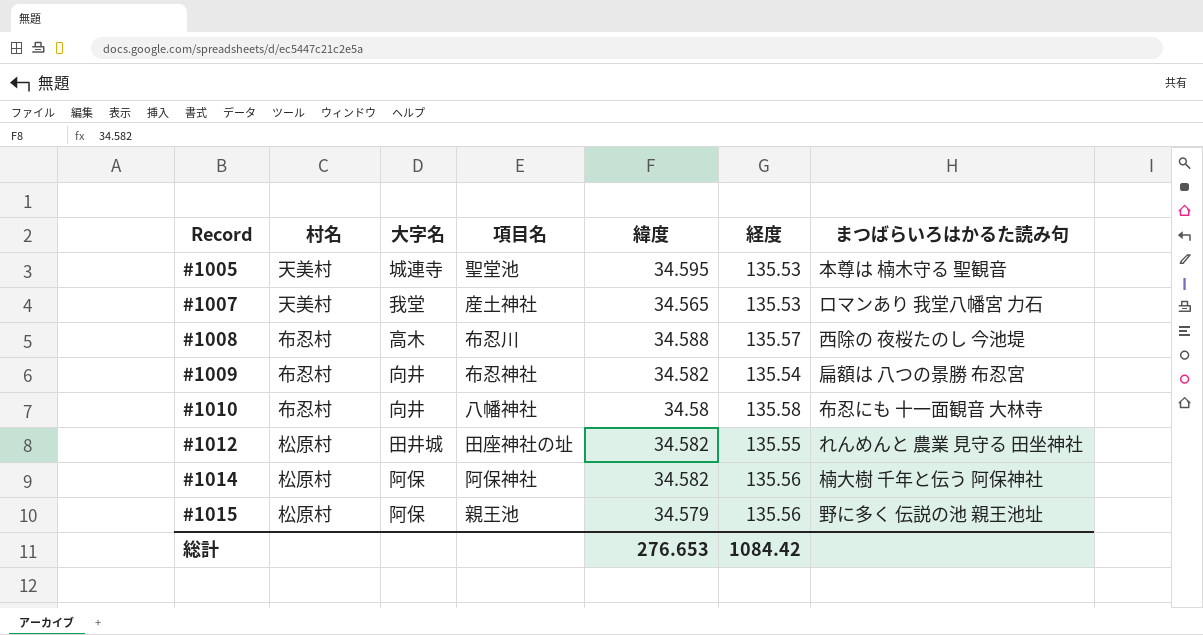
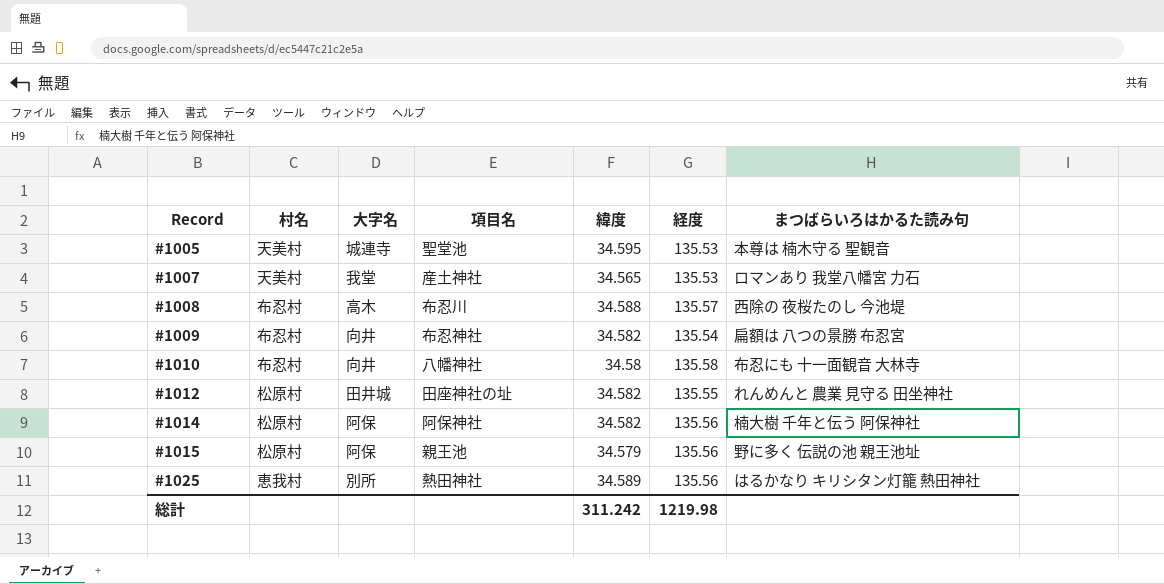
row #1025: none -> 恵我村 | 別所 | 熱田神社 | 34.589 | 135.56 | はるかなり キリシタン灯籠 熱田神社
総計 | 緯度: 276.653 -> 311.242
総計 | 経度: 1084.42 -> 1219.98

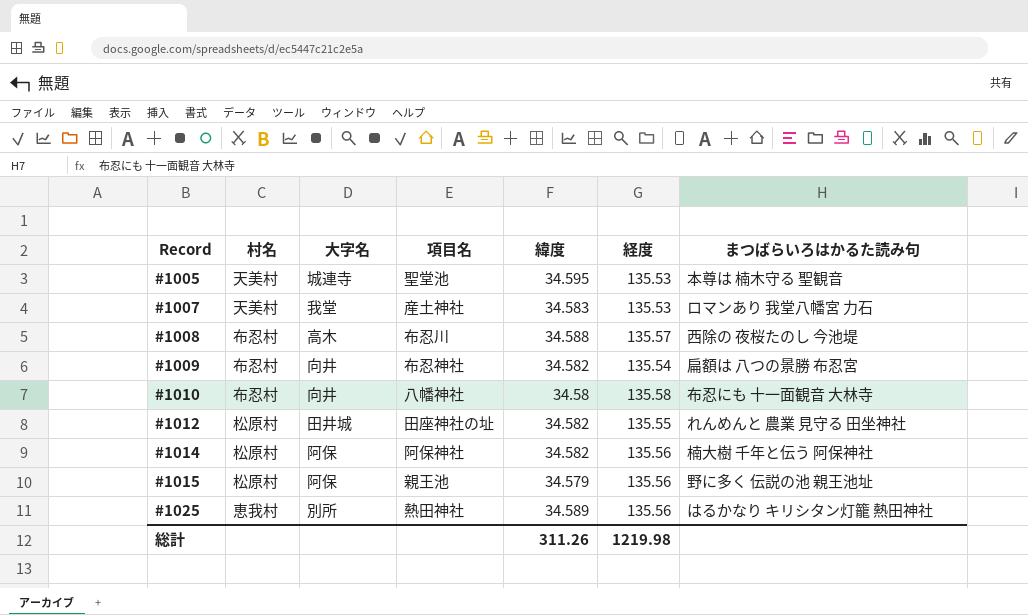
#1007 | 緯度: 34.565 -> 34.583
総計 | 緯度: 311.242 -> 311.26

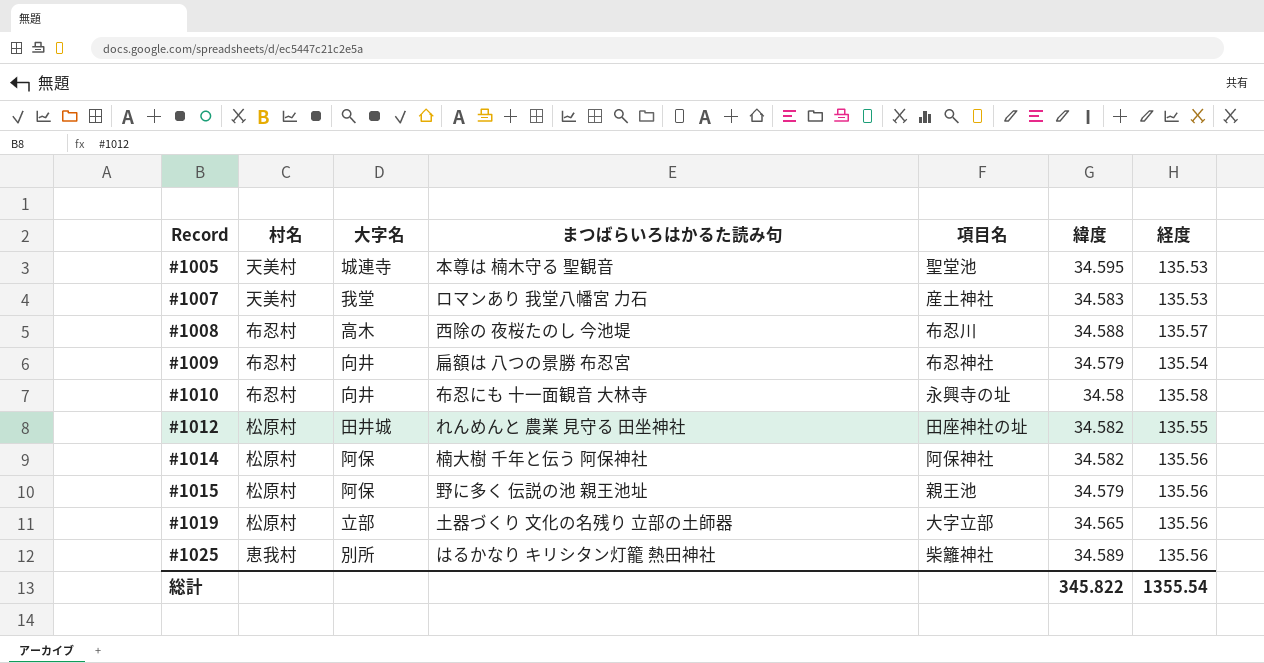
column まつばらいろはかるた読み句 | position: 7 -> 4
#1009 | 緯度: 34.582 -> 34.579
#1010 | 項目名: 八幡神社 -> 永興寺の址
row #1019: none -> 松原村 | 立部 | 土器づくり 文化の名残り 立部の土師器 | 大字立部 | 34.565 | 135.56
#1025 | 項目名: 熱田神社 -> 柴籬神社
総計 | 緯度: 311.26 -> 345.822
総計 | 経度: 1219.98 -> 1355.54

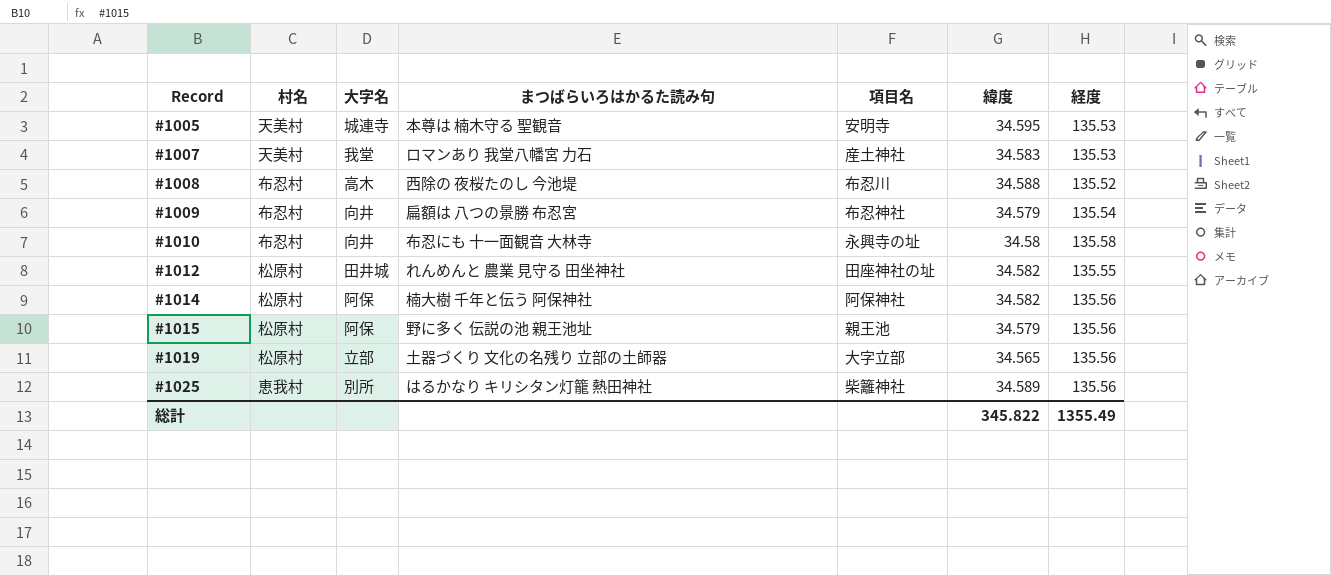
#1005 | 項目名: 聖堂池 -> 安明寺
#1008 | 経度: 135.57 -> 135.52
総計 | 経度: 1355.54 -> 1355.49

